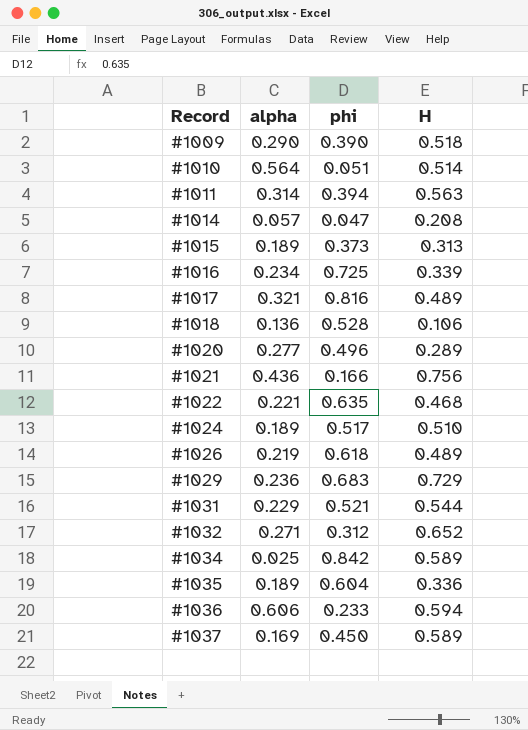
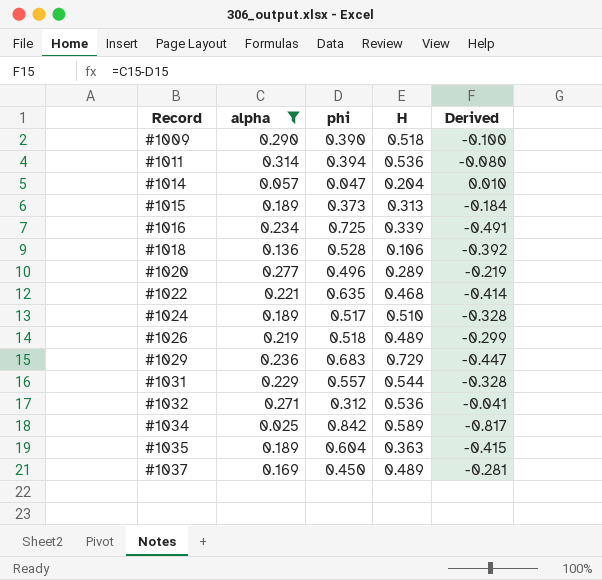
filter: none -> alpha <= 0.314
column Derived | formula: none -> [alpha] - [phi]
#1011 | H: 0.563 -> 0.536
#1014 | H: 0.208 -> 0.204
#1026 | phi: 0.618 -> 0.518
#1031 | phi: 0.521 -> 0.557
#1032 | H: 0.652 -> 0.536
#1035 | H: 0.336 -> 0.363
#1037 | H: 0.589 -> 0.489

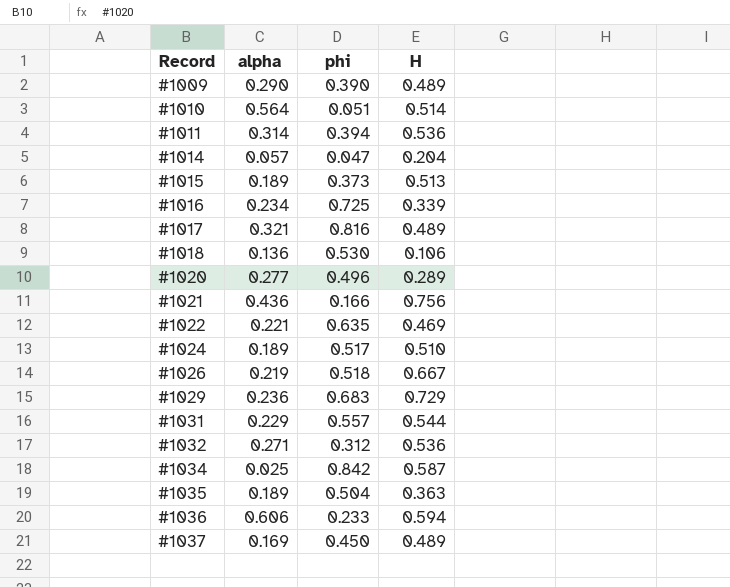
filter: alpha <= 0.314 -> none
column Derived | formula: [alpha] - [phi] -> none
#1009 | H: 0.518 -> 0.489
#1015 | H: 0.313 -> 0.513
#1018 | phi: 0.528 -> 0.530
#1022 | H: 0.468 -> 0.469
#1026 | H: 0.489 -> 0.667
#1034 | H: 0.589 -> 0.587
#1035 | phi: 0.604 -> 0.504

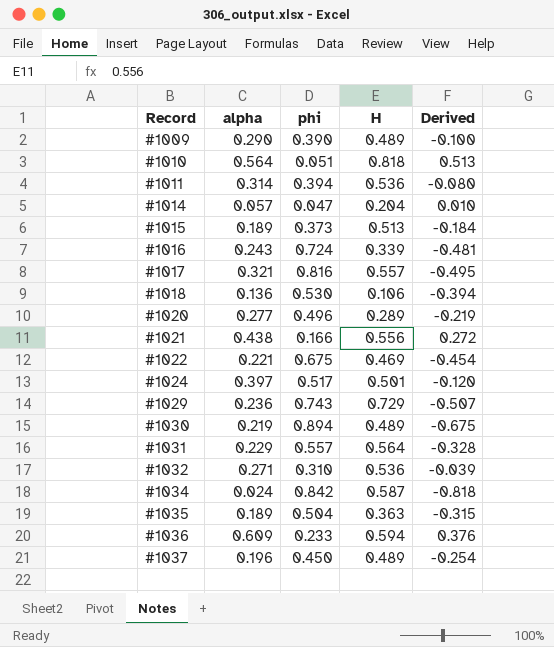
column Derived | formula: none -> [alpha] - [phi]
row #1026: 0.219 | 0.518 | 0.667 -> none
#1010 | H: 0.514 -> 0.818
#1016 | alpha: 0.234 -> 0.243
#1016 | phi: 0.725 -> 0.724
#1017 | H: 0.489 -> 0.557
#1021 | alpha: 0.436 -> 0.438
#1021 | H: 0.756 -> 0.556
#1022 | phi: 0.635 -> 0.675
#1024 | alpha: 0.189 -> 0.397
#1024 | H: 0.510 -> 0.501
#1029 | phi: 0.683 -> 0.743
row #1030: none -> 0.219 | 0.894 | 0.489 | -0.675
#1031 | H: 0.544 -> 0.564
#1032 | phi: 0.312 -> 0.310
#1034 | alpha: 0.025 -> 0.024
#1036 | alpha: 0.606 -> 0.609
#1037 | alpha: 0.169 -> 0.196

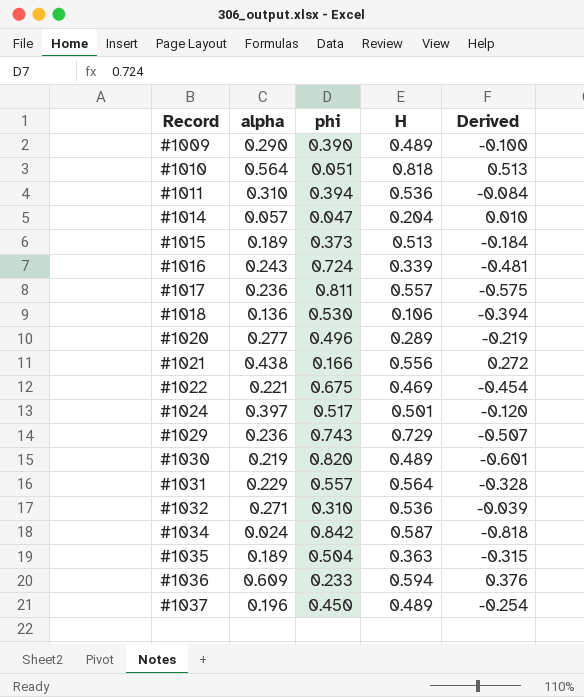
#1011 | alpha: 0.314 -> 0.310
#1011 | Derived: -0.080 -> -0.084
#1017 | alpha: 0.321 -> 0.236
#1017 | phi: 0.816 -> 0.811
#1017 | Derived: -0.495 -> -0.575
#1030 | phi: 0.894 -> 0.820
#1030 | Derived: -0.675 -> -0.601

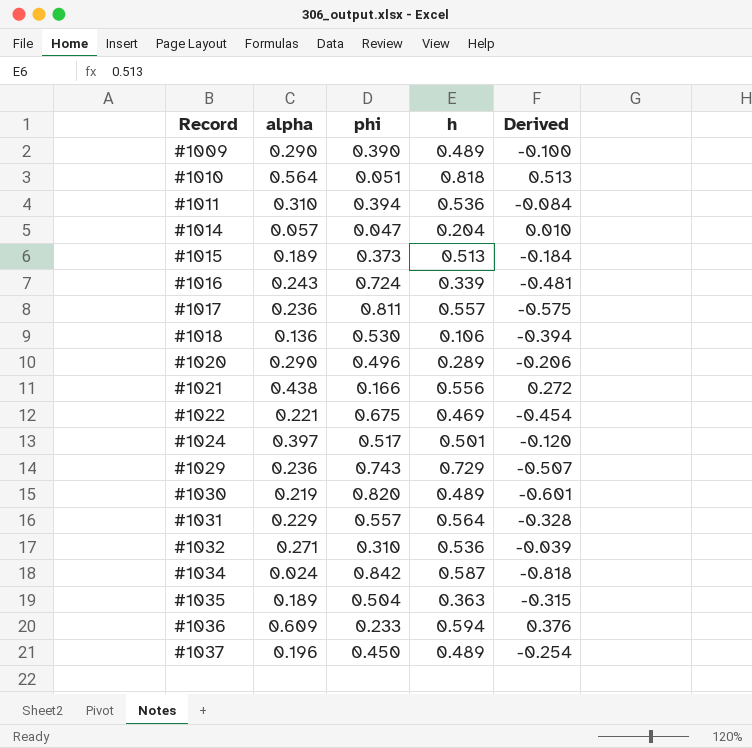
column name: H -> h
#1020 | alpha: 0.277 -> 0.290
#1020 | Derived: -0.219 -> -0.206

